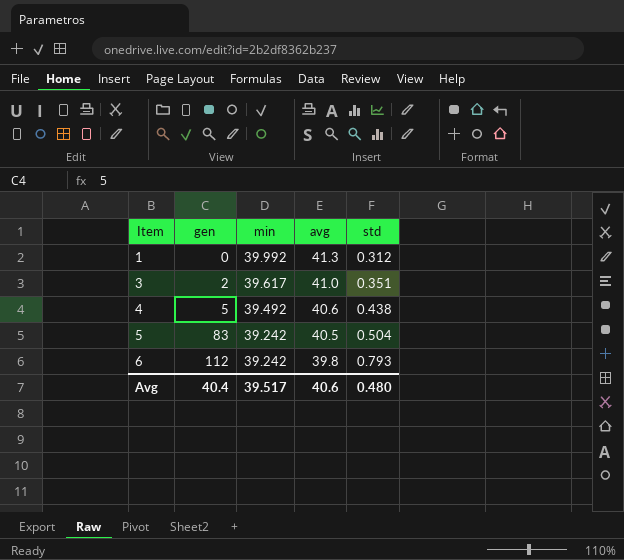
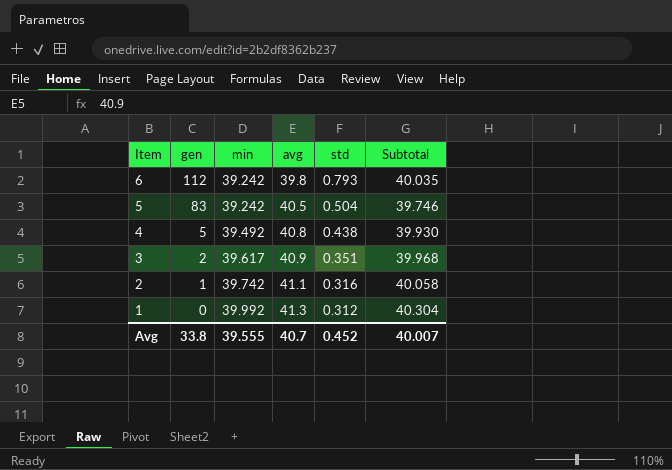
row order: Item ascending -> Item descending
column Subtotal | formula: none -> [min] + [std]
4 | avg: 40.6 -> 40.8
3 | avg: 41.0 -> 40.9
row 2: none -> 1 | 39.742 | 41.1 | 0.316 | 40.058
Avg | gen: 40.4 -> 33.8
Avg | min: 39.517 -> 39.555
Avg | avg: 40.6 -> 40.7
Avg | std: 0.480 -> 0.452

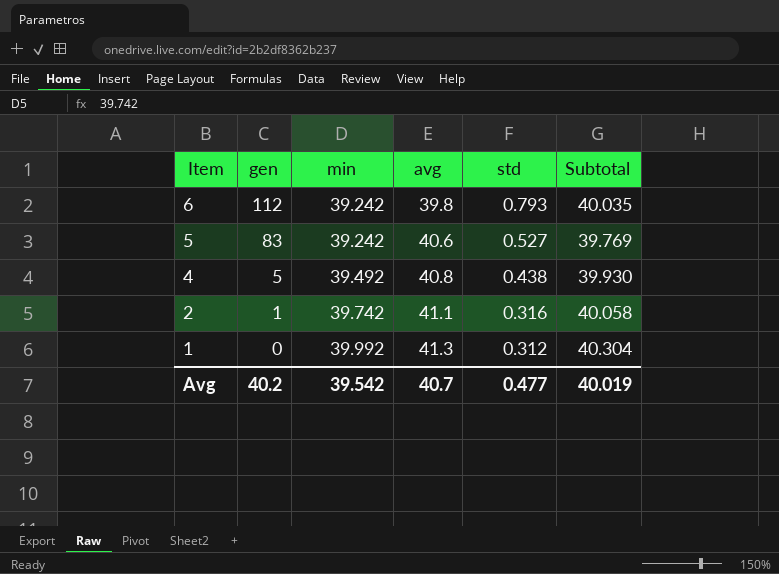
row 3: 2 | 39.617 | 40.9 | 0.351 | 39.968 -> none
5 | avg: 40.5 -> 40.6
5 | std: 0.504 -> 0.527
5 | Subtotal: 39.746 -> 39.769
Avg | gen: 33.8 -> 40.2
Avg | min: 39.555 -> 39.542
Avg | std: 0.452 -> 0.477
Avg | Subtotal: 40.007 -> 40.019

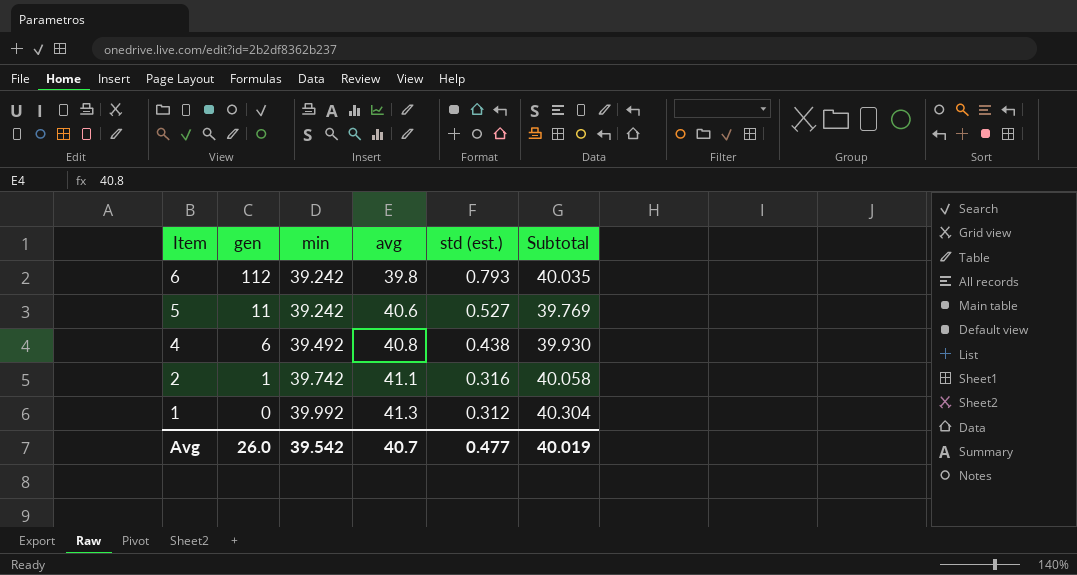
column name: std -> std (est.)
5 | gen: 83 -> 11
4 | gen: 5 -> 6
Avg | gen: 40.2 -> 26.0

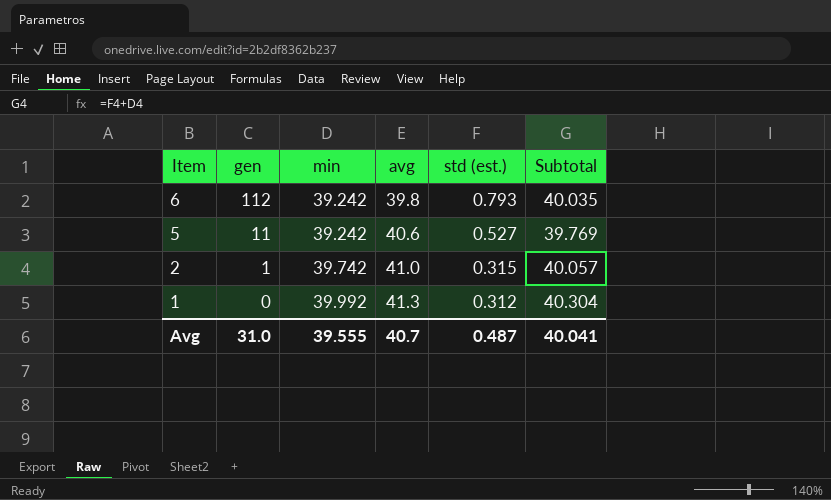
row 4: 6 | 39.492 | 40.8 | 0.438 | 39.930 -> none
2 | avg: 41.1 -> 41.0
2 | std (est.): 0.316 -> 0.315
2 | Subtotal: 40.058 -> 40.057
Avg | gen: 26.0 -> 31.0
Avg | min: 39.542 -> 39.555
Avg | std (est.): 0.477 -> 0.487
Avg | Subtotal: 40.019 -> 40.041

